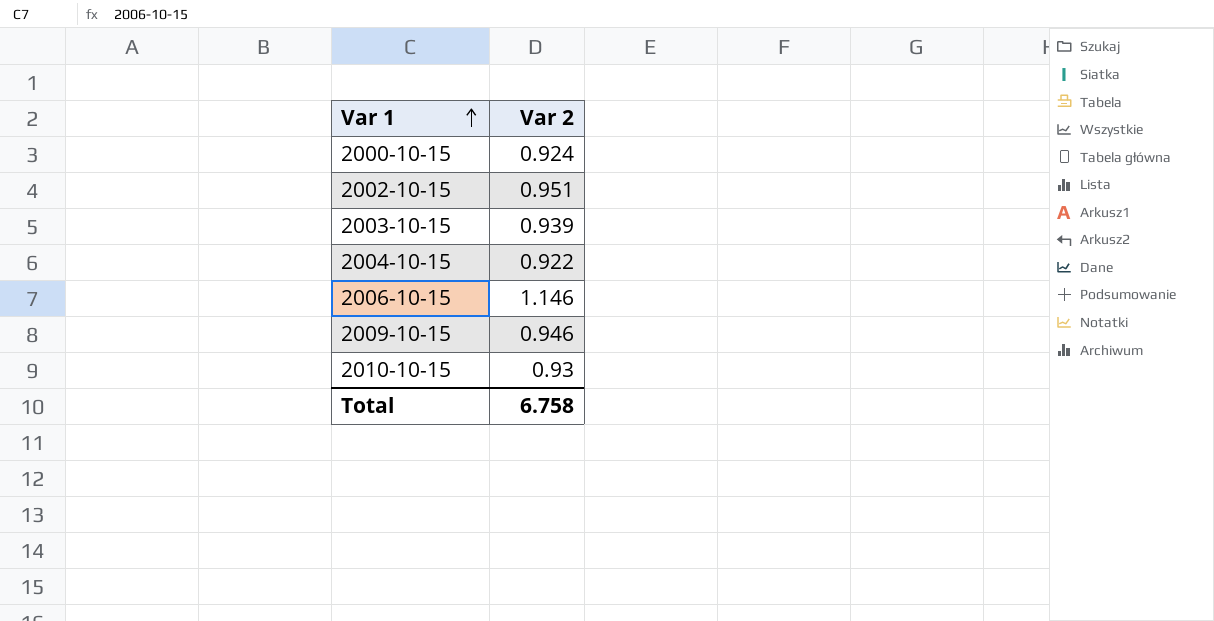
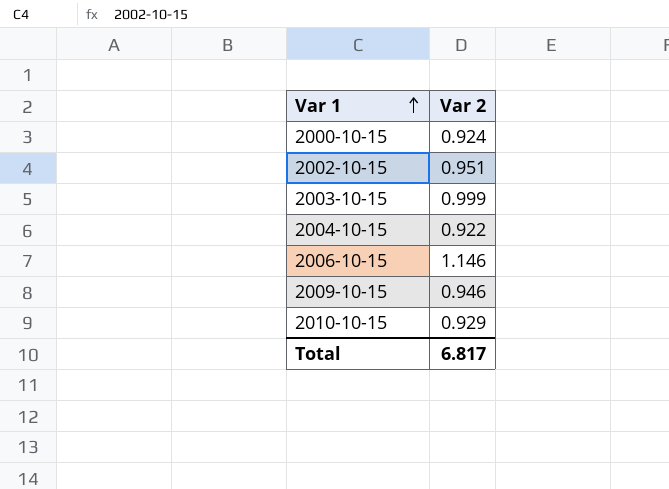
2003-10-15 | Var 2: 0.939 -> 0.999
2010-10-15 | Var 2: 0.93 -> 0.929
Total | Var 2: 6.758 -> 6.817

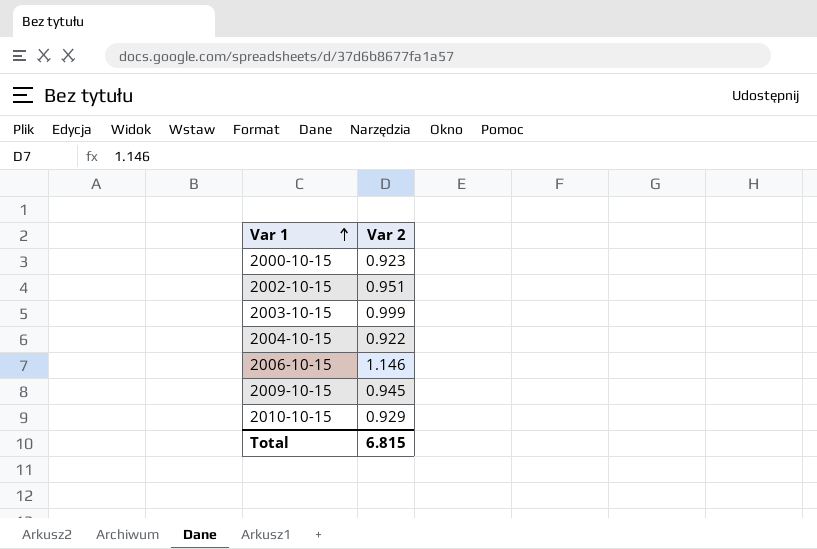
2000-10-15 | Var 2: 0.924 -> 0.923
2009-10-15 | Var 2: 0.946 -> 0.945
Total | Var 2: 6.817 -> 6.815

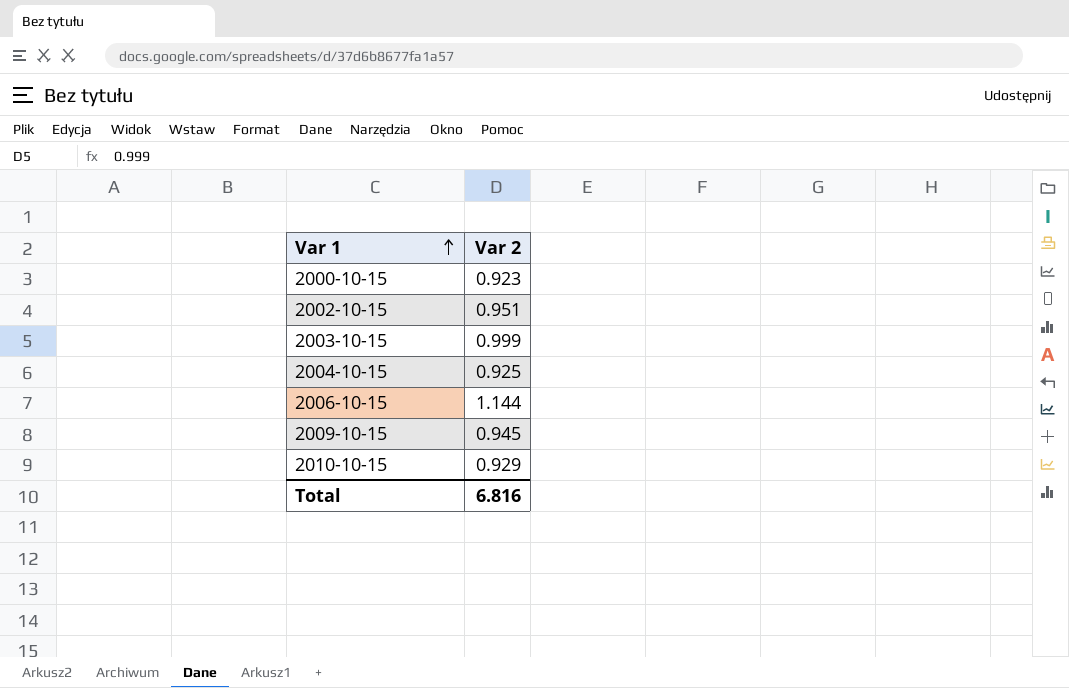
2004-10-15 | Var 2: 0.922 -> 0.925
2006-10-15 | Var 2: 1.146 -> 1.144
Total | Var 2: 6.815 -> 6.816

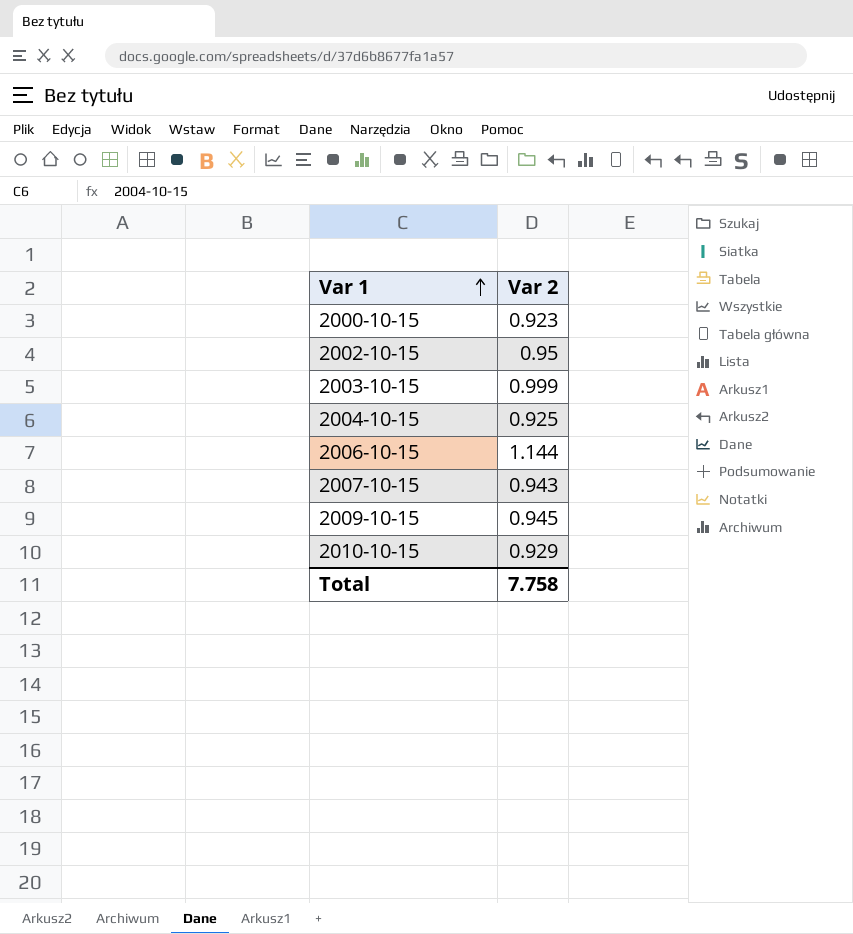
2002-10-15 | Var 2: 0.951 -> 0.95
row 2007-10-15: none -> 0.943
Total | Var 2: 6.816 -> 7.758

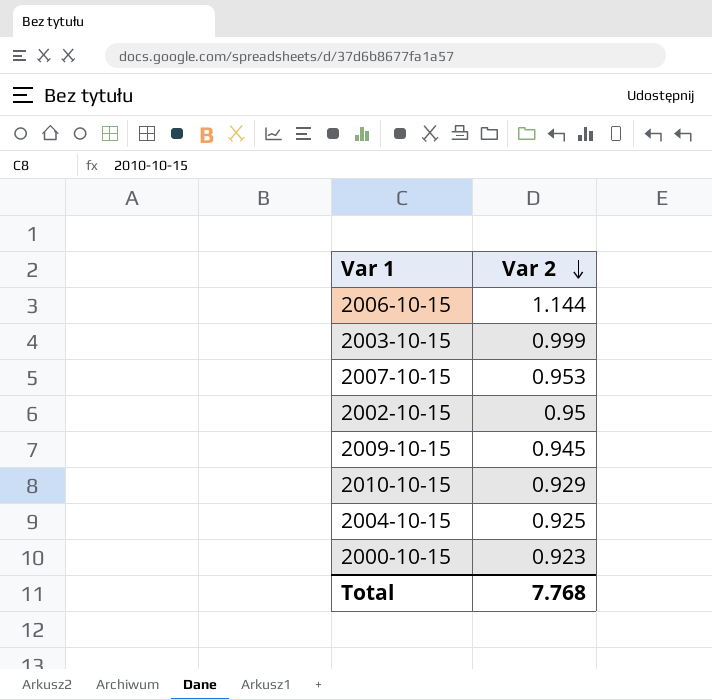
row order: Var 1 ascending -> Var 2 descending
2007-10-15 | Var 2: 0.943 -> 0.953
Total | Var 2: 7.758 -> 7.768

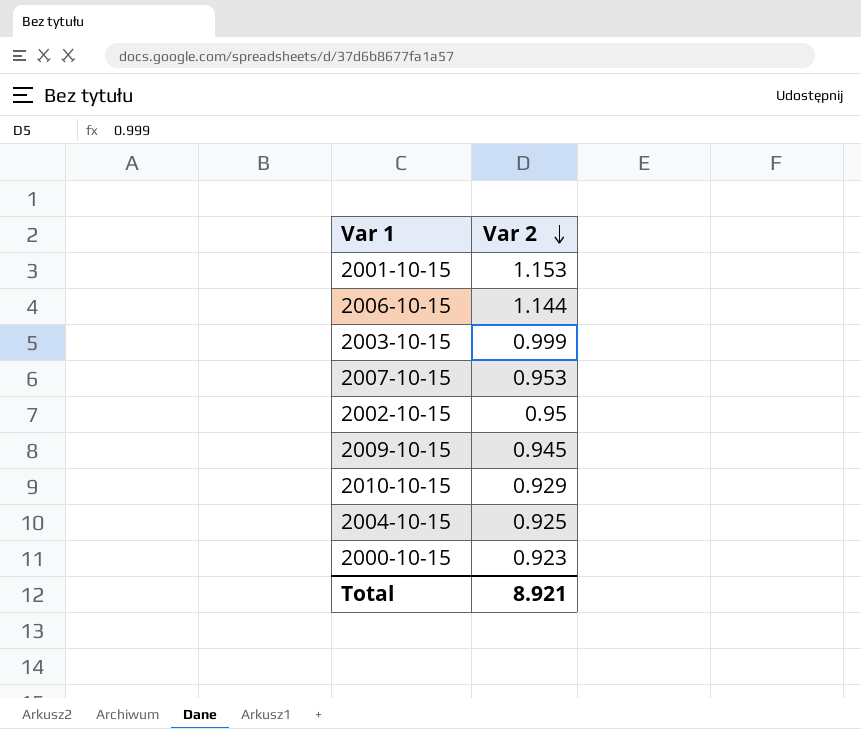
row 2001-10-15: none -> 1.153
Total | Var 2: 7.768 -> 8.921

